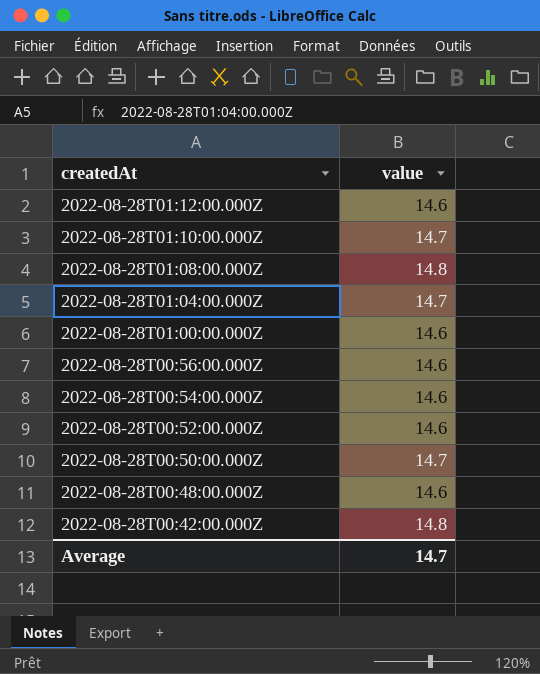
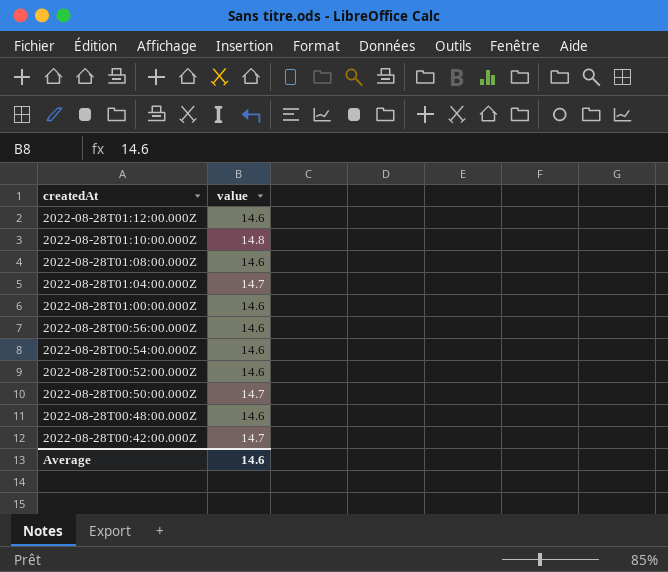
2022-08-28T01:10:00.000Z | value: 14.7 -> 14.8
2022-08-28T01:08:00.000Z | value: 14.8 -> 14.6
2022-08-28T00:42:00.000Z | value: 14.8 -> 14.7
Average | value: 14.7 -> 14.6

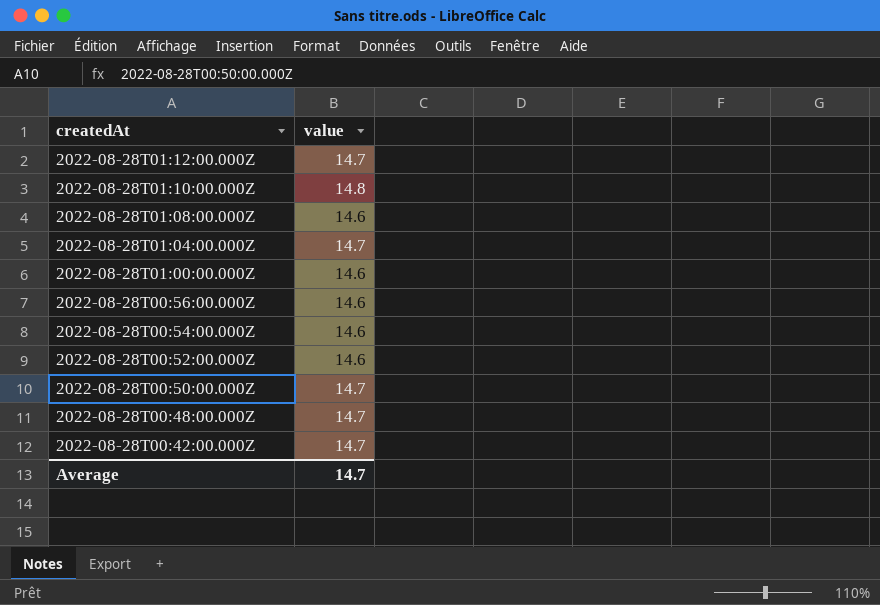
2022-08-28T01:12:00.000Z | value: 14.6 -> 14.7
2022-08-28T00:48:00.000Z | value: 14.6 -> 14.7
Average | value: 14.6 -> 14.7

